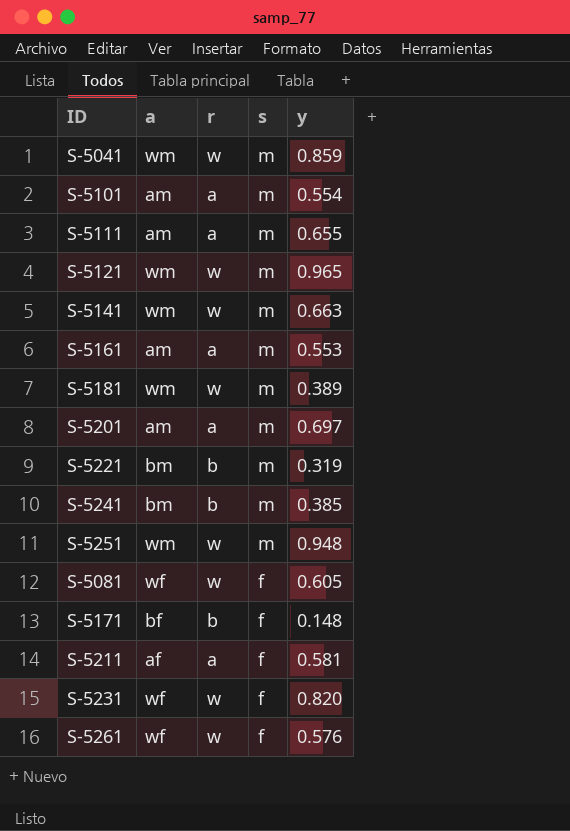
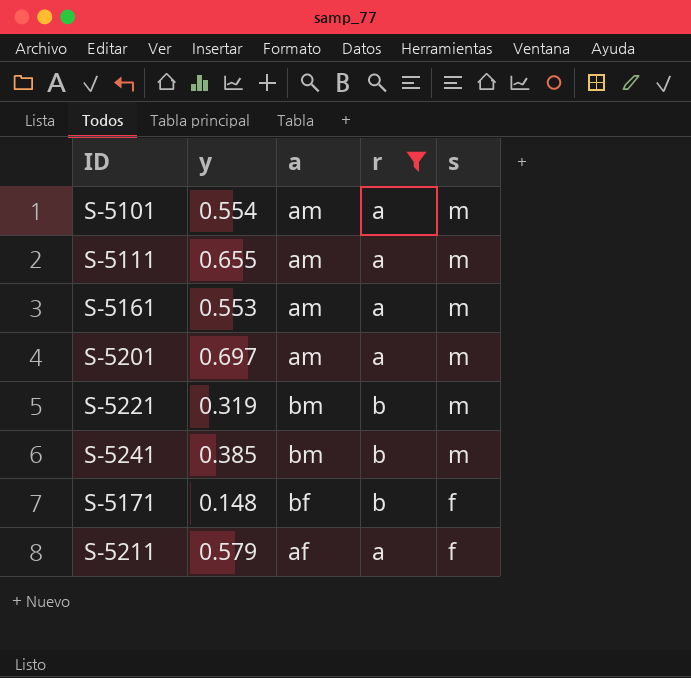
filter: none -> r != w
column y | position: 5 -> 2
S-5211 | y: 0.581 -> 0.579

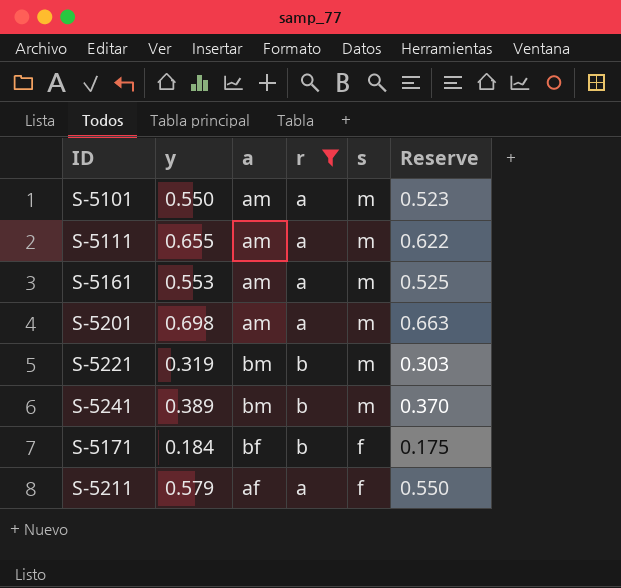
column Reserve | formula: none -> [y] * 0.95
S-5101 | y: 0.554 -> 0.550
S-5201 | y: 0.697 -> 0.698
S-5241 | y: 0.385 -> 0.389
S-5171 | y: 0.148 -> 0.184

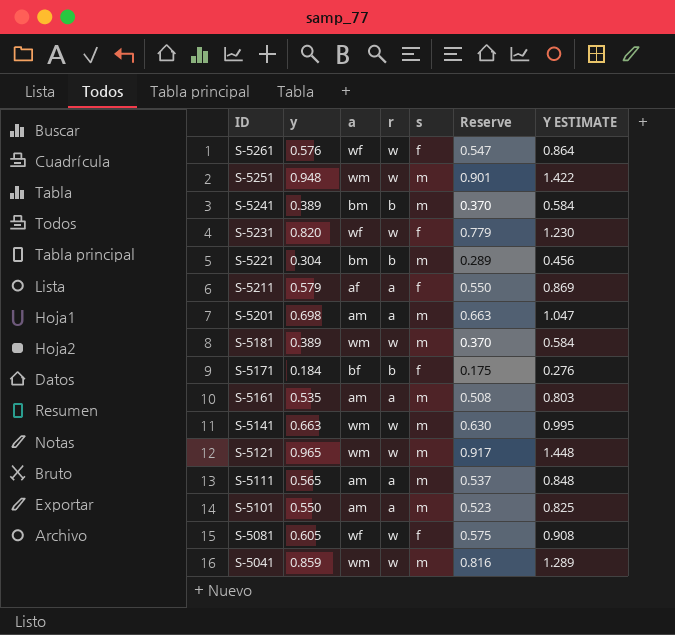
filter: r != w -> none
row order: s descending -> ID descending
column Y ESTIMATE | formula: none -> [y] * 1.5
S-5221 | y: 0.319 -> 0.304
S-5221 | Reserve: 0.303 -> 0.289
S-5161 | y: 0.553 -> 0.535
S-5161 | Reserve: 0.525 -> 0.508
S-5111 | y: 0.655 -> 0.565
S-5111 | Reserve: 0.622 -> 0.537

